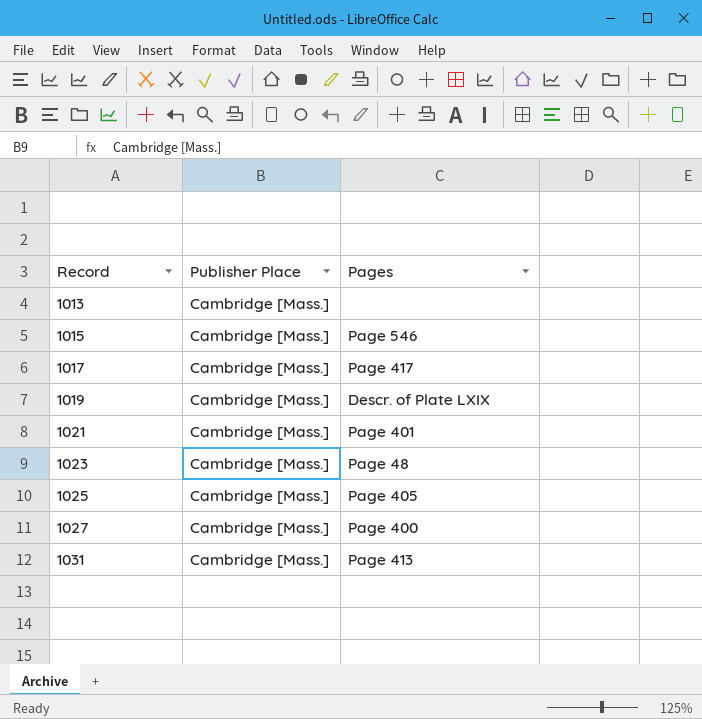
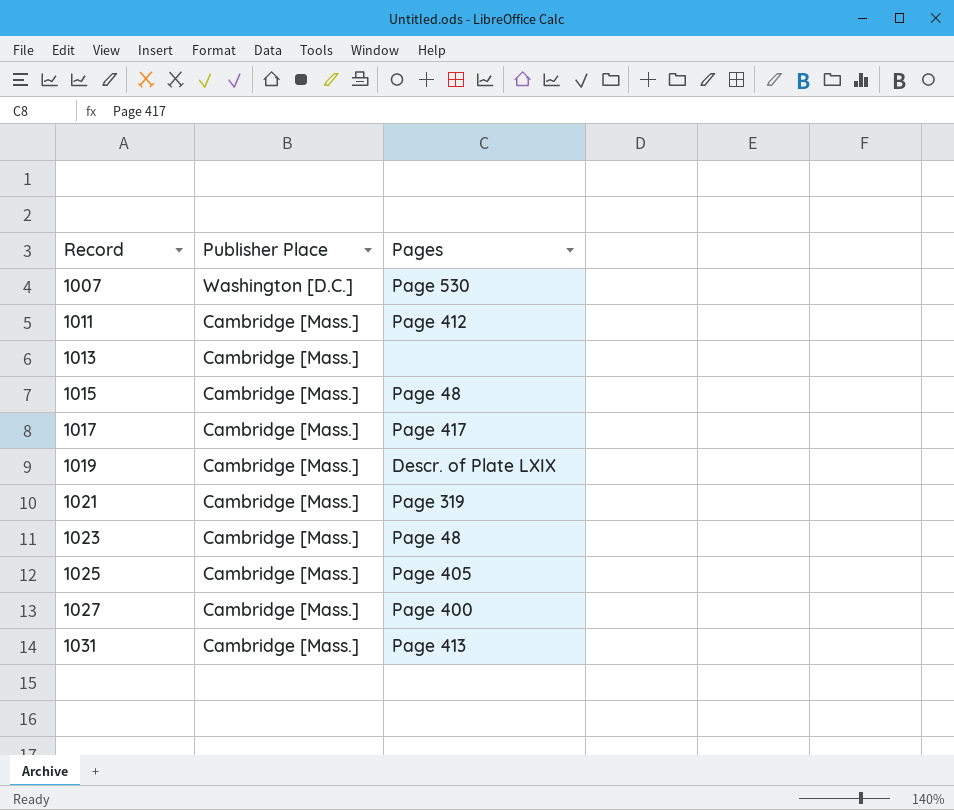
row 1007: none -> Washington [D.C.] | Page 530
row 1011: none -> Cambridge [Mass.] | Page 412
1015 | Pages: Page 546 -> Page 48
1021 | Pages: Page 401 -> Page 319

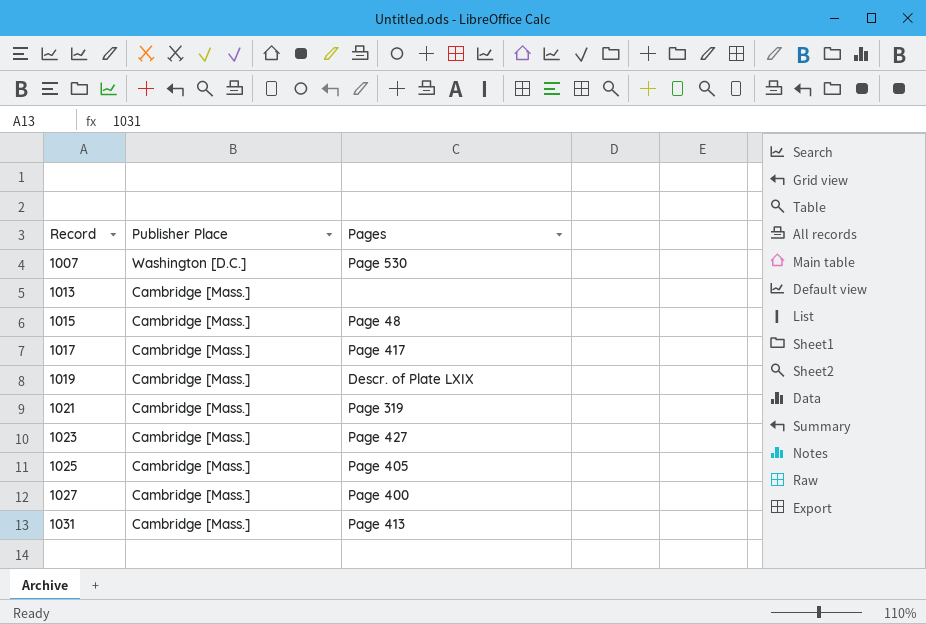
row 1011: Cambridge [Mass.] | Page 412 -> none
1023 | Pages: Page 48 -> Page 427

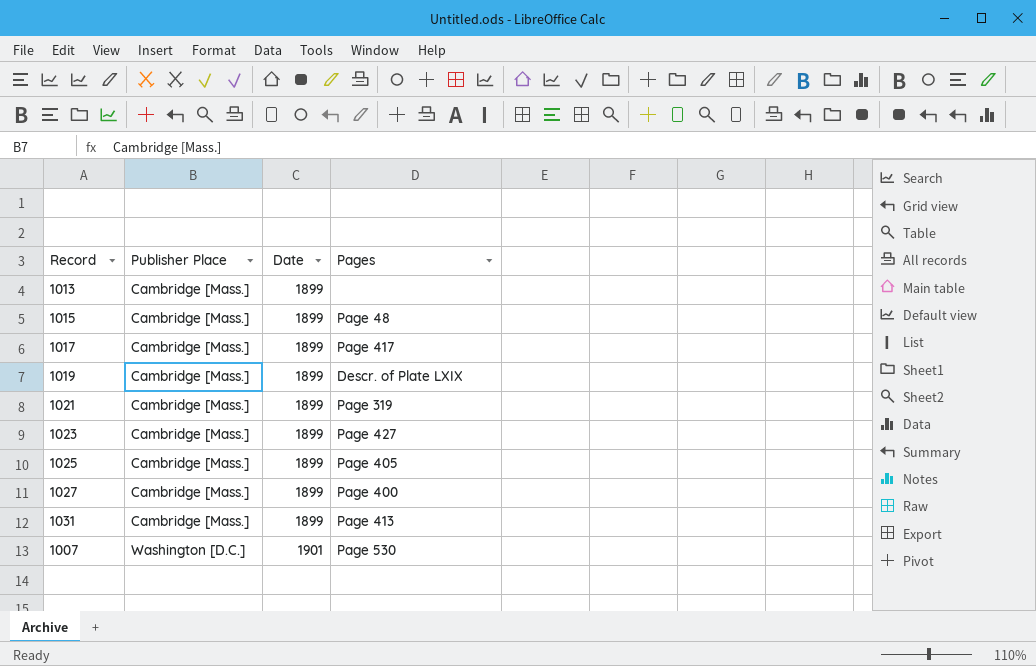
row order: Record ascending -> Publisher Place ascending
column Date | position: none -> 3

